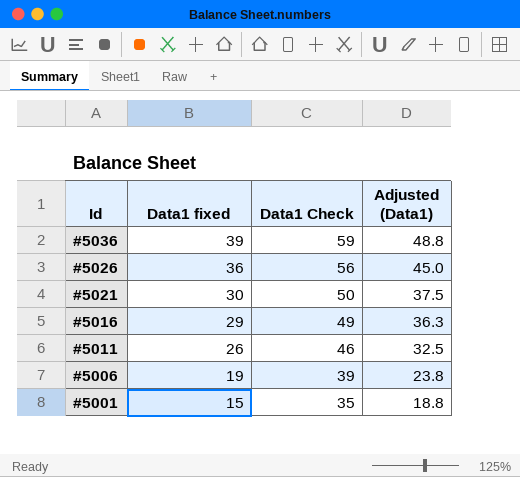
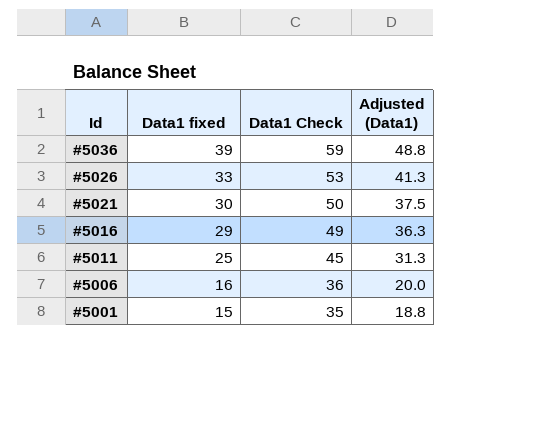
#5026 | Data1 fixed: 36 -> 33
#5026 | Data1 Check: 56 -> 53
#5026 | Adjusted (Data1): 45.0 -> 41.3
#5011 | Data1 fixed: 26 -> 25
#5011 | Data1 Check: 46 -> 45
#5011 | Adjusted (Data1): 32.5 -> 31.3
#5006 | Data1 fixed: 19 -> 16
#5006 | Data1 Check: 39 -> 36
#5006 | Adjusted (Data1): 23.8 -> 20.0

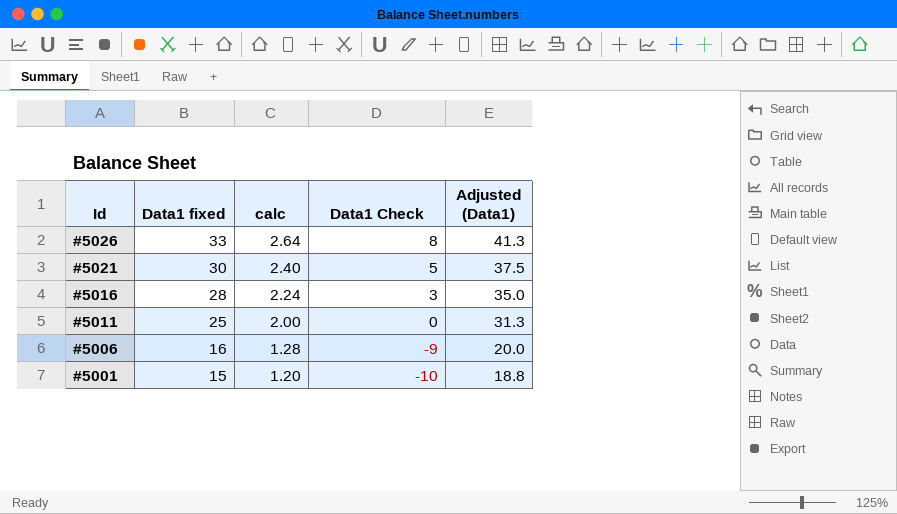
column calc | formula: none -> [Data1 fixed] * 0.08
column Data1 Check | formula: [Data1 fixed] + 20 -> [Data1 fixed] - 25
row #5036: 39 | 59 | 48.8 -> none
#5016 | Data1 fixed: 29 -> 28
#5016 | Adjusted (Data1): 36.3 -> 35.0

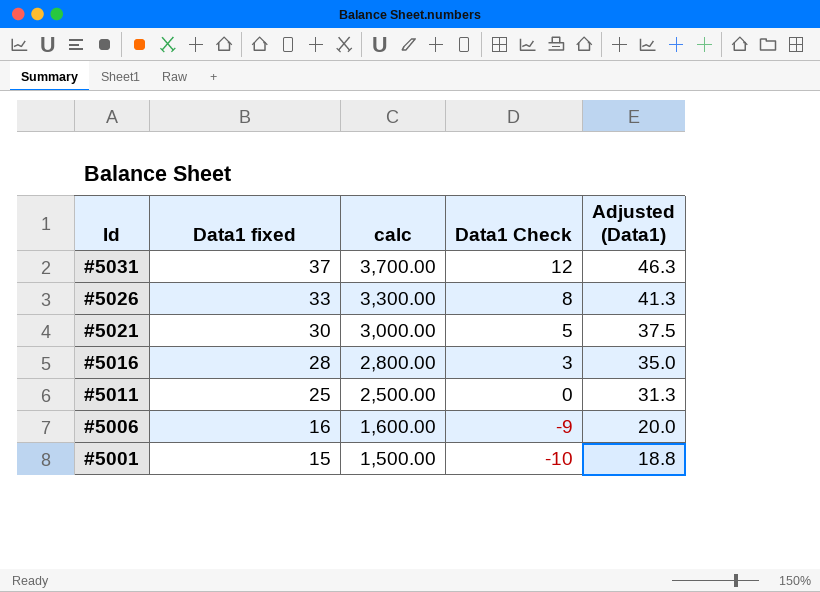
column calc | formula: [Data1 fixed] * 0.08 -> [Data1 fixed] * 100
row #5031: none -> 37 | 3,700.00 | 12 | 46.3

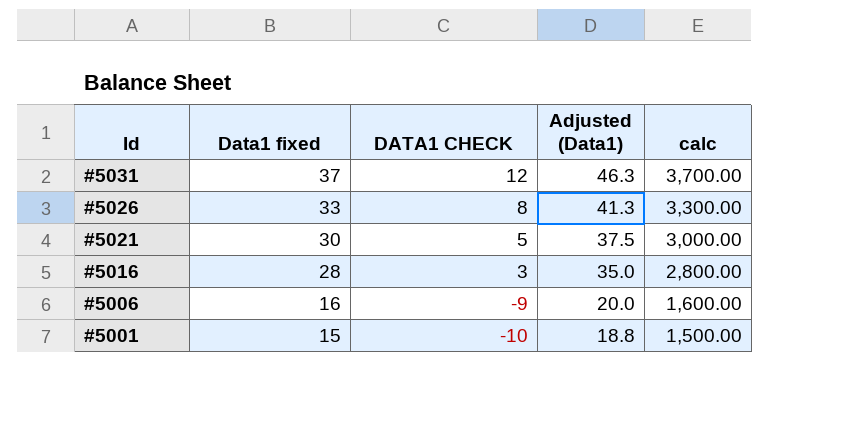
column name: Data1 Check -> DATA1 CHECK
column calc | position: 3 -> 5
row #5011: 25 | 2,500.00 | 0 | 31.3 -> none

